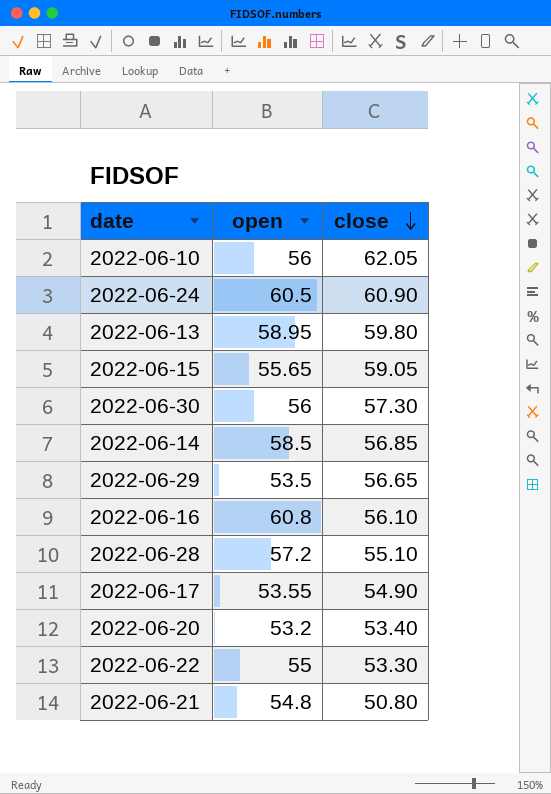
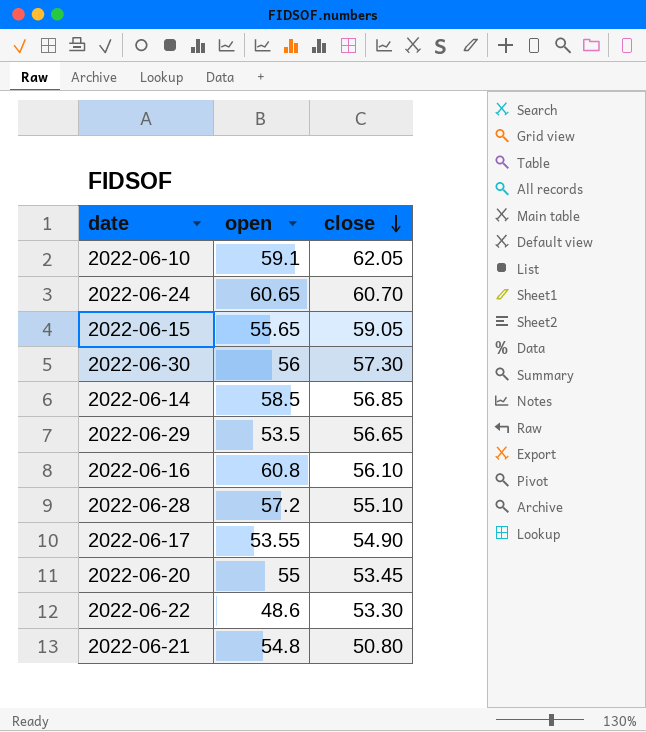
row 2022-06-13: 58.95 | 59.80 -> none
2022-06-10 | open: 56 -> 59.1
2022-06-24 | open: 60.5 -> 60.65
2022-06-24 | close: 60.90 -> 60.70
2022-06-20 | open: 53.2 -> 55
2022-06-20 | close: 53.40 -> 53.45
2022-06-22 | open: 55 -> 48.6

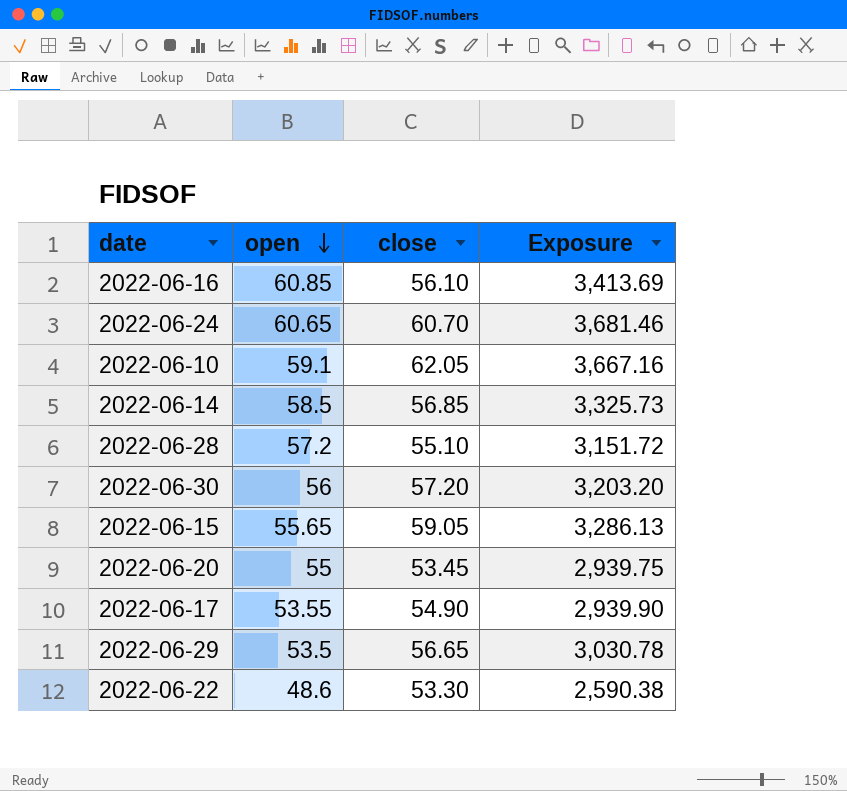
row order: close descending -> open descending
column Exposure | formula: none -> [open] * [close]
row 2022-06-21: 54.8 | 50.80 -> none
2022-06-16 | open: 60.8 -> 60.85
2022-06-30 | close: 57.30 -> 57.20

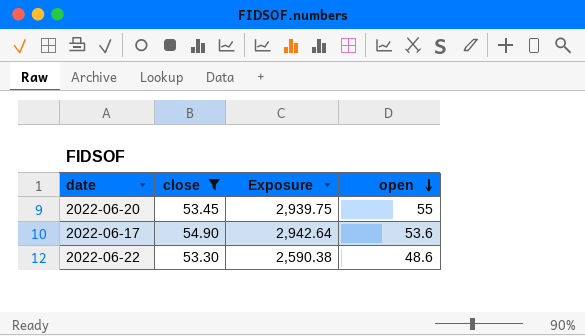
filter: none -> close <= 54.90
column open | position: 2 -> 4
2022-06-17 | Exposure: 2,939.90 -> 2,942.64
2022-06-17 | open: 53.55 -> 53.6

